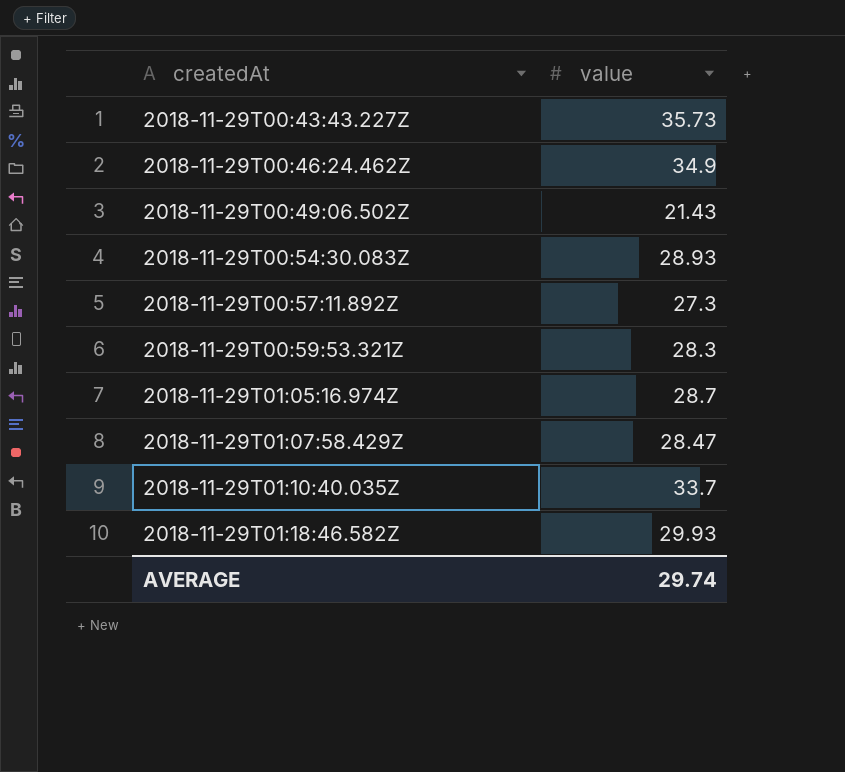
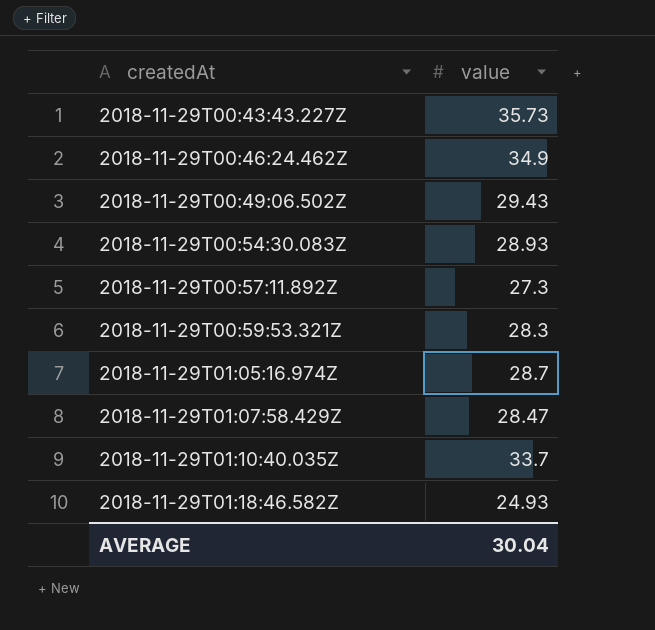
2018-11-29T00:49:06.502Z | value: 21.43 -> 29.43
2018-11-29T01:18:46.582Z | value: 29.93 -> 24.93
AVERAGE | value: 29.74 -> 30.04

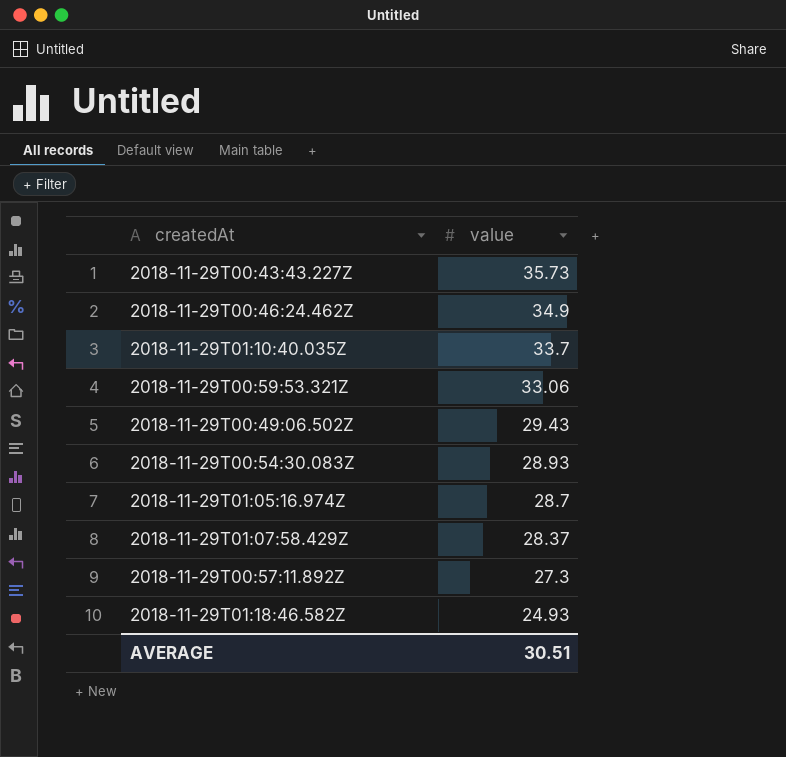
row order: createdAt ascending -> value descending
2018-11-29T00:59:53.321Z | value: 28.3 -> 33.06
2018-11-29T01:07:58.429Z | value: 28.47 -> 28.37
AVERAGE | value: 30.04 -> 30.51

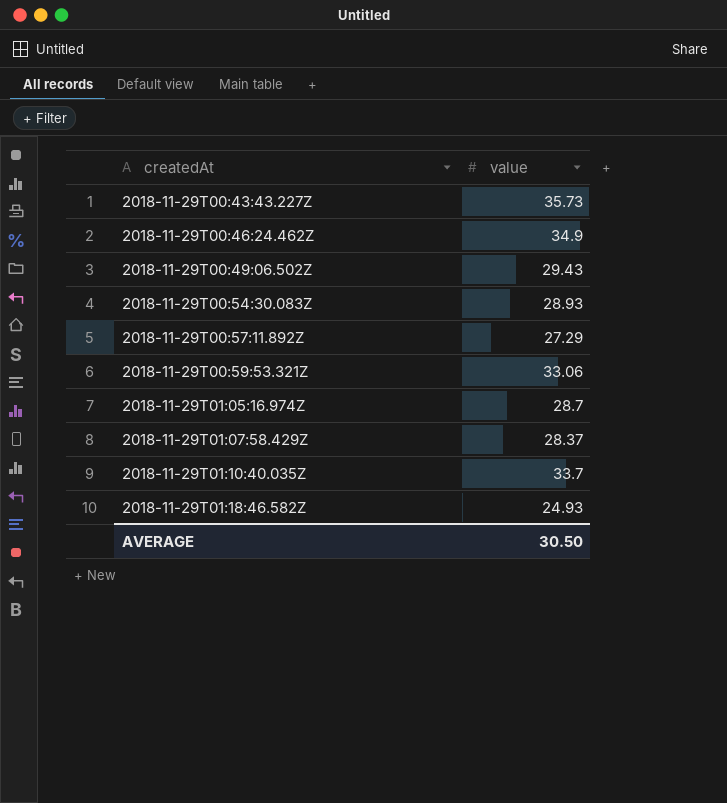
row order: value descending -> createdAt ascending
2018-11-29T00:57:11.892Z | value: 27.3 -> 27.29
AVERAGE | value: 30.51 -> 30.50

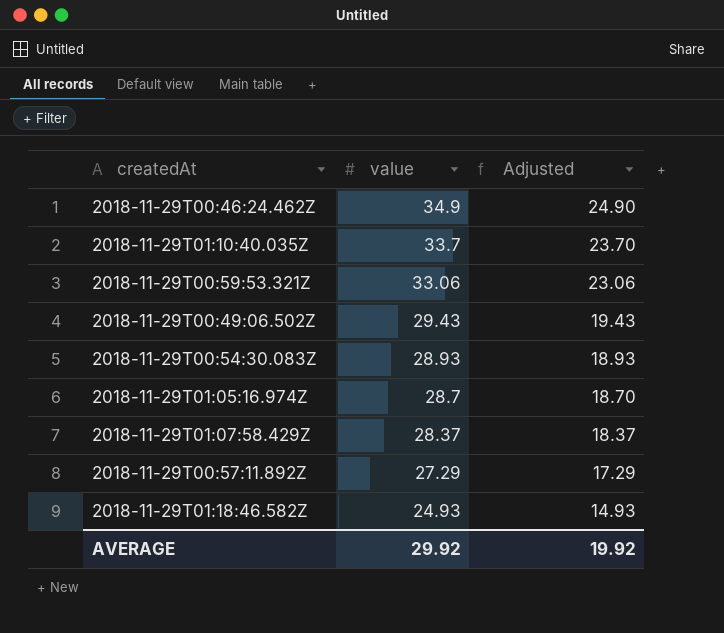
row order: createdAt ascending -> value descending
column Adjusted | formula: none -> [value] - 10
row 2018-11-29T00:43:43.227Z: 35.73 -> none
AVERAGE | value: 30.50 -> 29.92

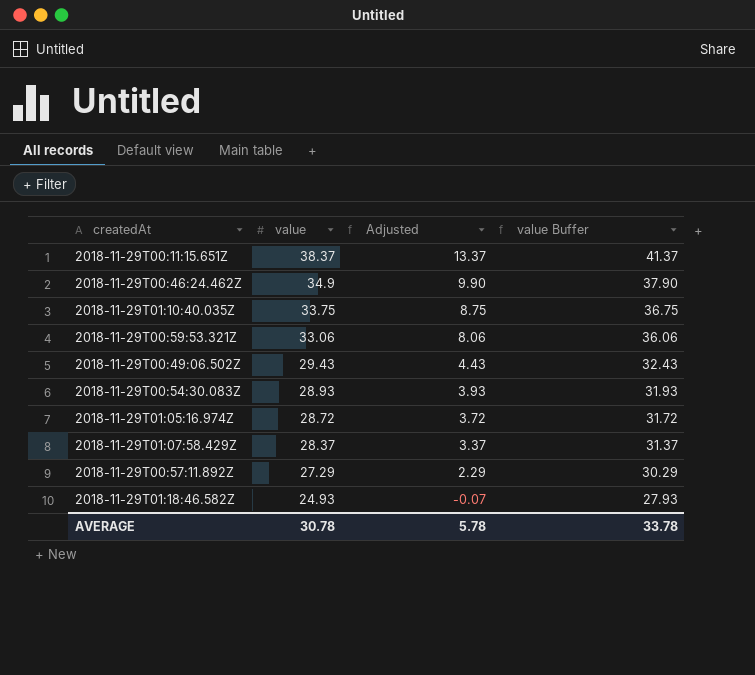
column Adjusted | formula: [value] - 10 -> [value] - 25
column value Buffer | formula: none -> [value] + 3
row 2018-11-29T00:11:15.651Z: none -> 38.37 | 13.37 | 41.37
2018-11-29T01:10:40.035Z | value: 33.7 -> 33.75
2018-11-29T01:05:16.974Z | value: 28.7 -> 28.72
AVERAGE | value: 29.92 -> 30.78
AVERAGE | Adjusted: 19.92 -> 5.78

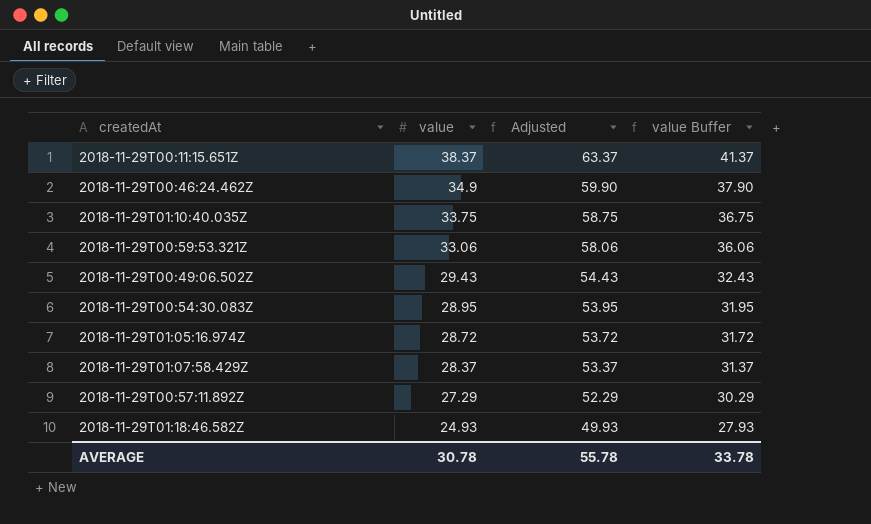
column Adjusted | formula: [value] - 25 -> [value] + 25
2018-11-29T00:54:30.083Z | value: 28.93 -> 28.95
2018-11-29T00:54:30.083Z | value Buffer: 31.93 -> 31.95
AVERAGE | Adjusted: 5.78 -> 55.78

